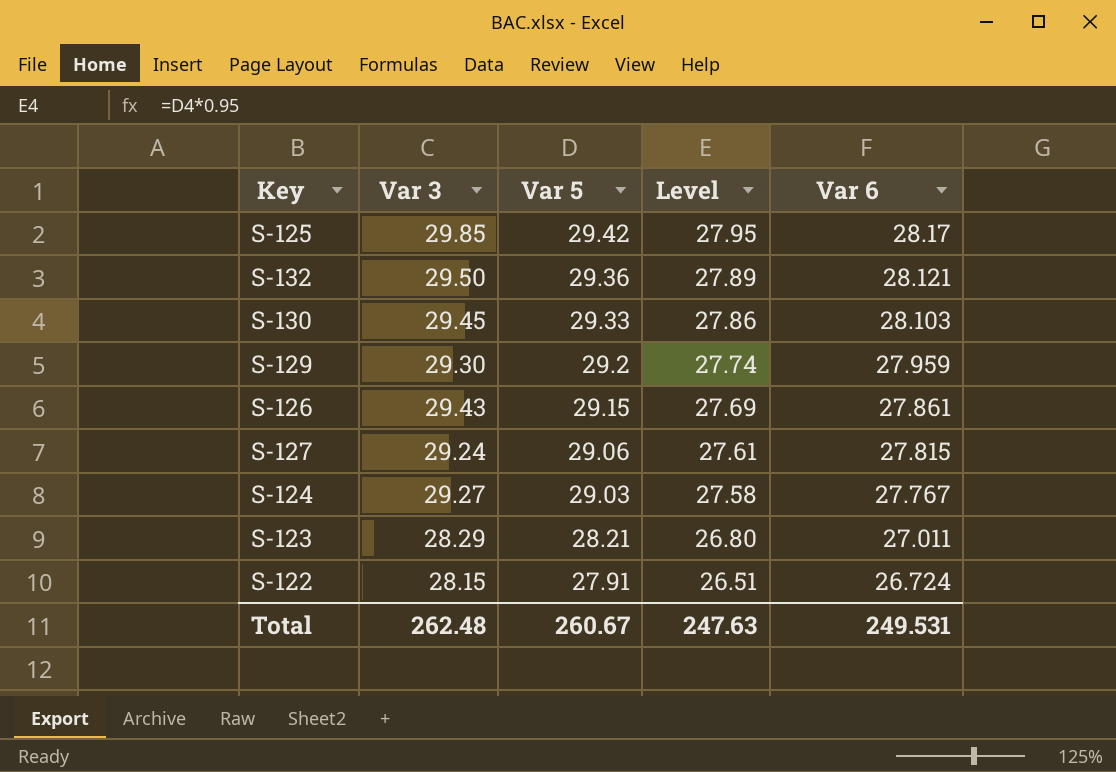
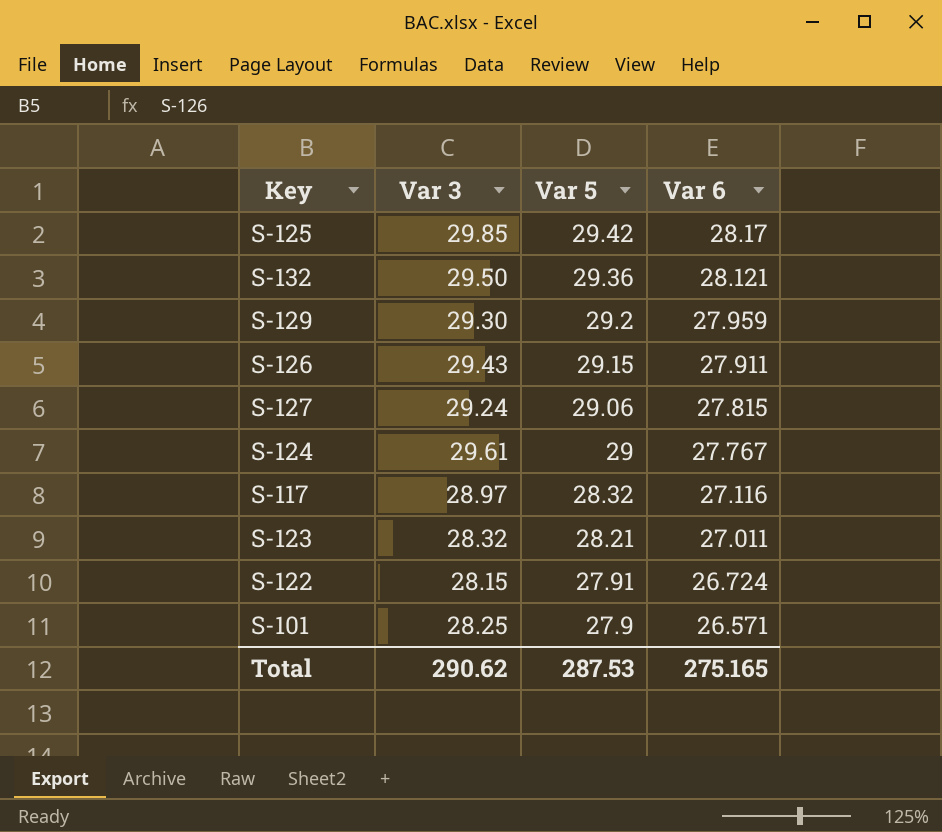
column Level | formula: [Var 5] * 0.95 -> none
row S-130: 29.45 | 29.33 | 27.86 | 28.103 -> none
S-126 | Var 6: 27.861 -> 27.911
S-124 | Var 3: 29.27 -> 29.61
S-124 | Var 5: 29.03 -> 29
row S-117: none -> 28.97 | 28.32 | 27.116
S-123 | Var 3: 28.29 -> 28.32
row S-101: none -> 28.25 | 27.9 | 26.571
Total | Var 3: 262.48 -> 290.62
Total | Var 5: 260.67 -> 287.53
Total | Var 6: 249.531 -> 275.165

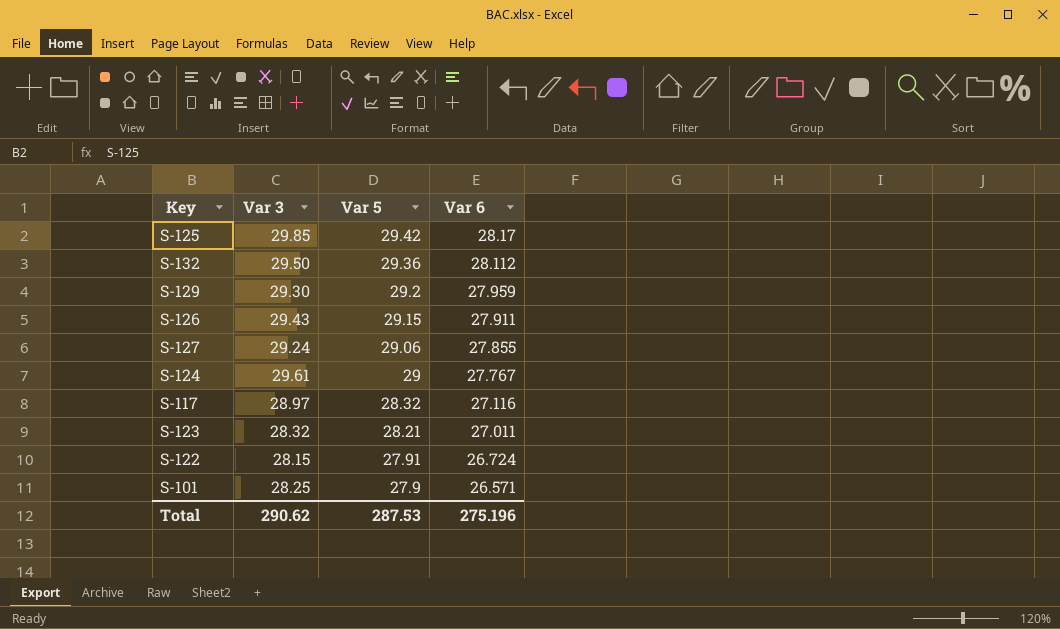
S-132 | Var 6: 28.121 -> 28.112
S-127 | Var 6: 27.815 -> 27.855
Total | Var 6: 275.165 -> 275.196

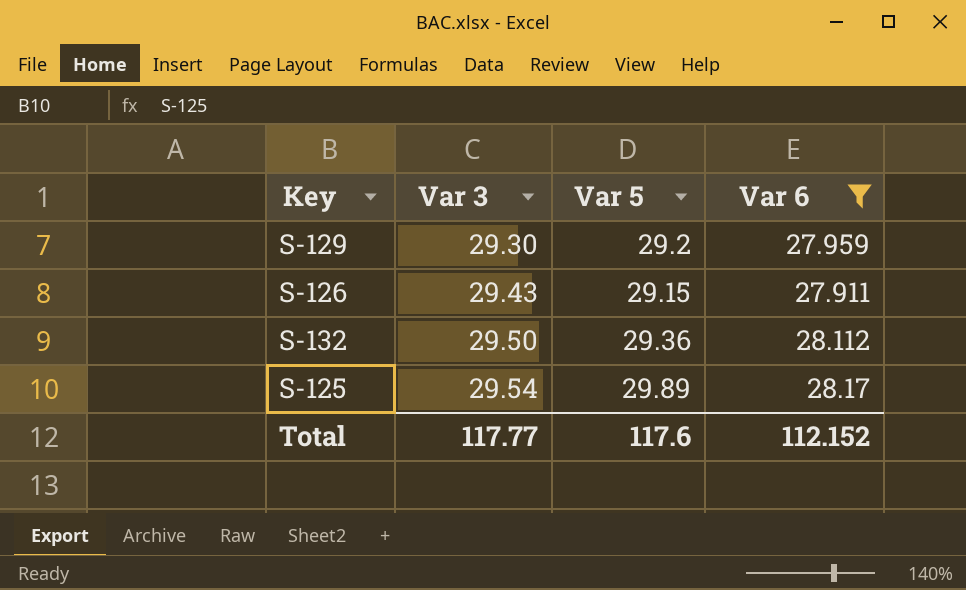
filter: none -> Var 6 >= 27.911
row order: Var 5 descending -> Var 3 ascending
S-125 | Var 3: 29.85 -> 29.54
S-125 | Var 5: 29.42 -> 29.89
Total | Var 3: 290.62 -> 117.77
Total | Var 5: 287.53 -> 117.6
Total | Var 6: 275.196 -> 112.152

